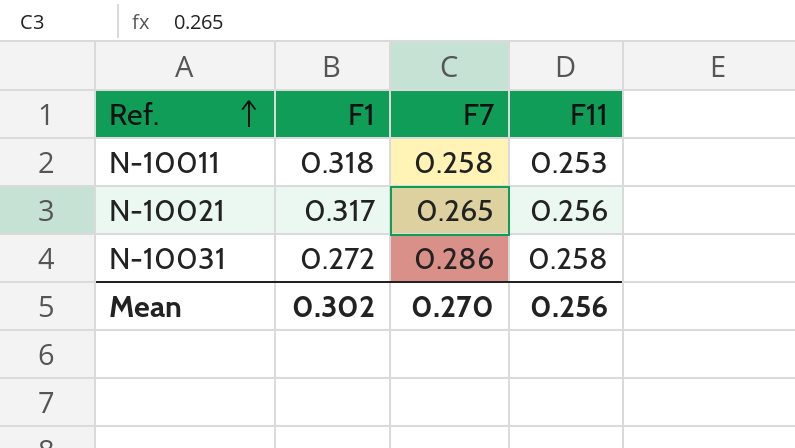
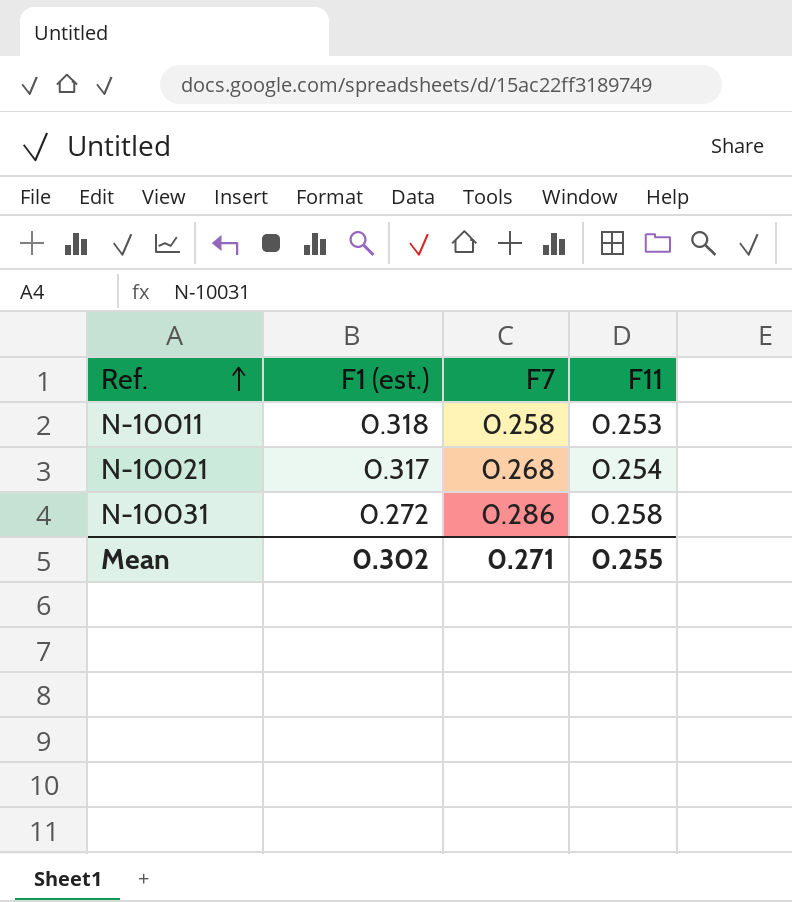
column name: F1 -> F1 (est.)
N-10021 | F7: 0.265 -> 0.268
N-10021 | F11: 0.256 -> 0.254
Mean | F7: 0.270 -> 0.271
Mean | F11: 0.256 -> 0.255

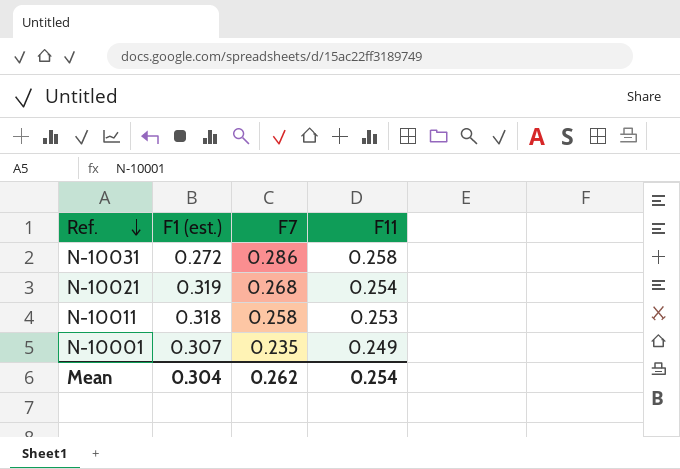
row order: Ref. ascending -> Ref. descending
N-10021 | F1 (est.): 0.317 -> 0.319
row N-10001: none -> 0.307 | 0.235 | 0.249
Mean | F1 (est.): 0.302 -> 0.304
Mean | F7: 0.271 -> 0.262
Mean | F11: 0.255 -> 0.254

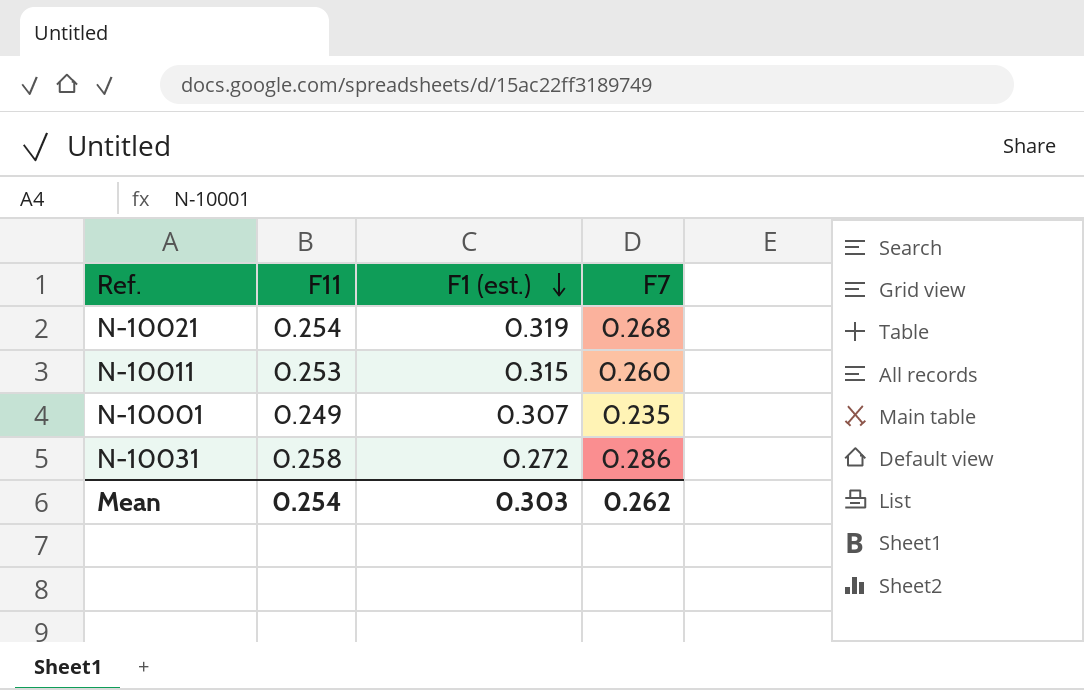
row order: Ref. descending -> F1 (est.) descending
column F11 | position: 4 -> 2
N-10011 | F1 (est.): 0.318 -> 0.315
N-10011 | F7: 0.258 -> 0.260
Mean | F1 (est.): 0.304 -> 0.303

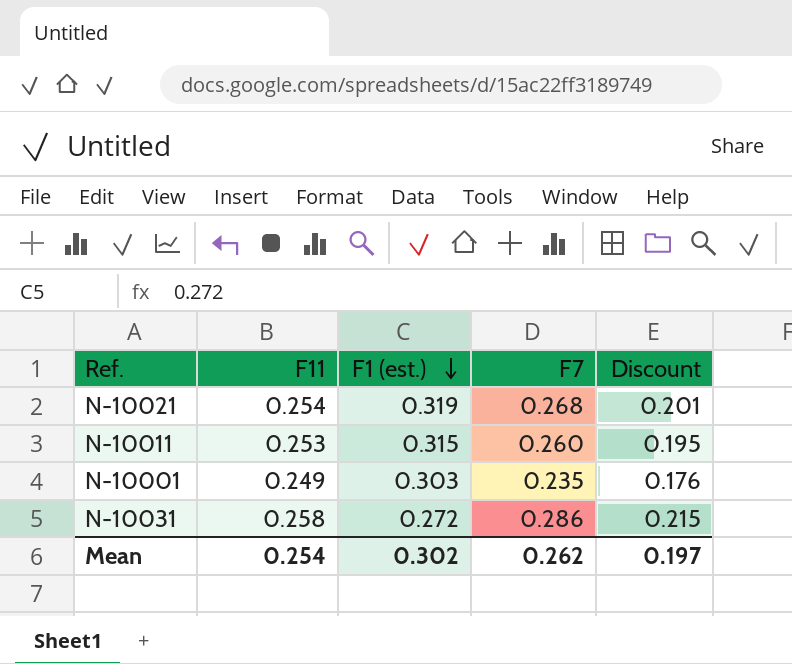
column Discount | formula: none -> [F7] * 0.75
N-10001 | F1 (est.): 0.307 -> 0.303
Mean | F1 (est.): 0.303 -> 0.302

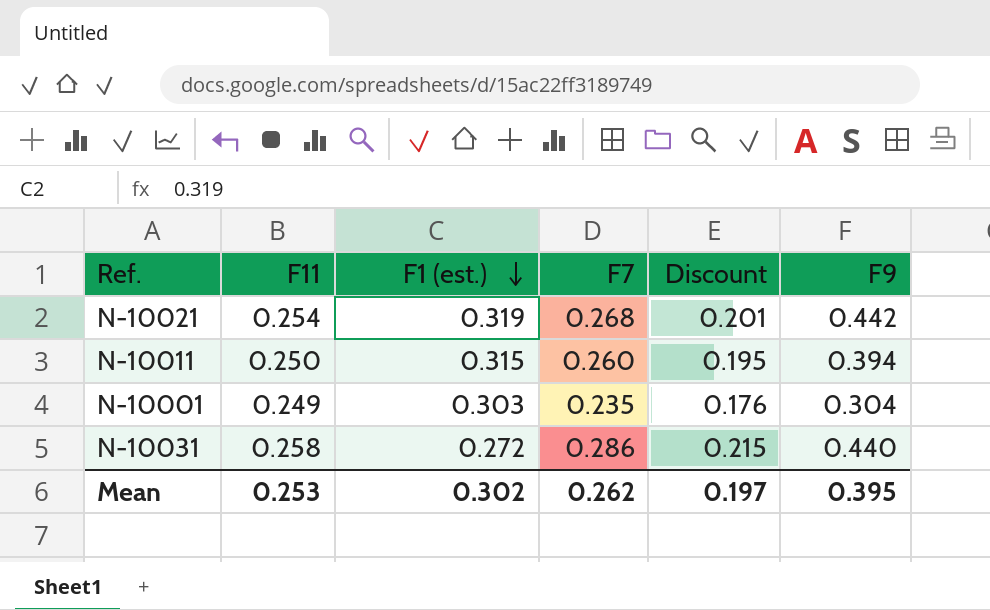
column F9 | position: none -> 6
N-10011 | F11: 0.253 -> 0.250
Mean | F11: 0.254 -> 0.253

